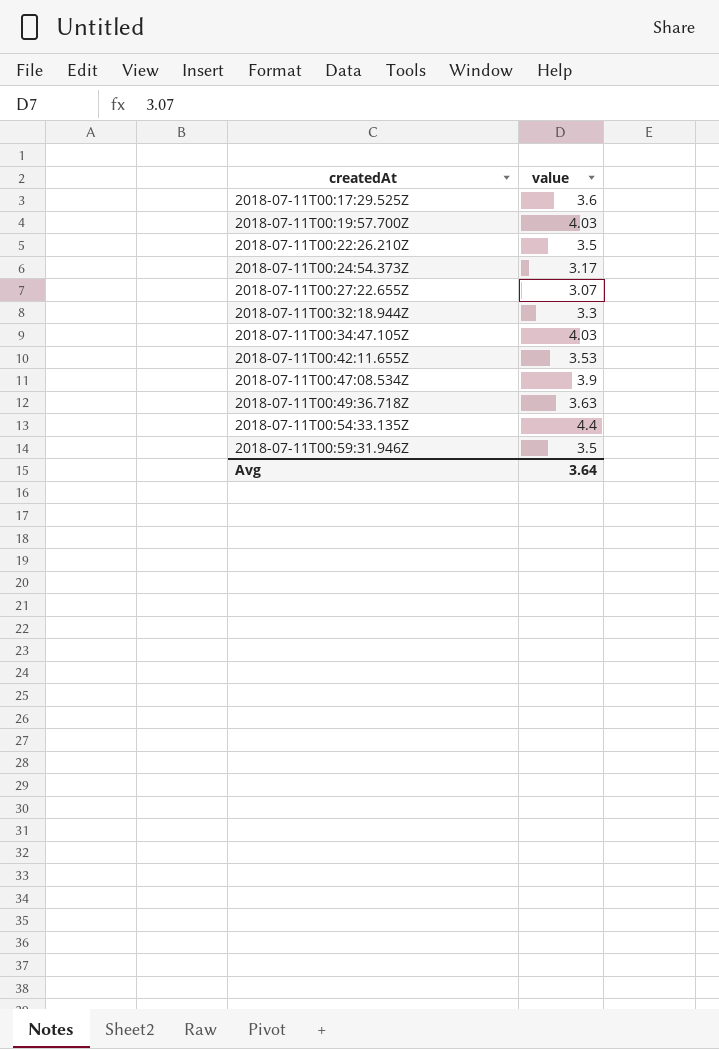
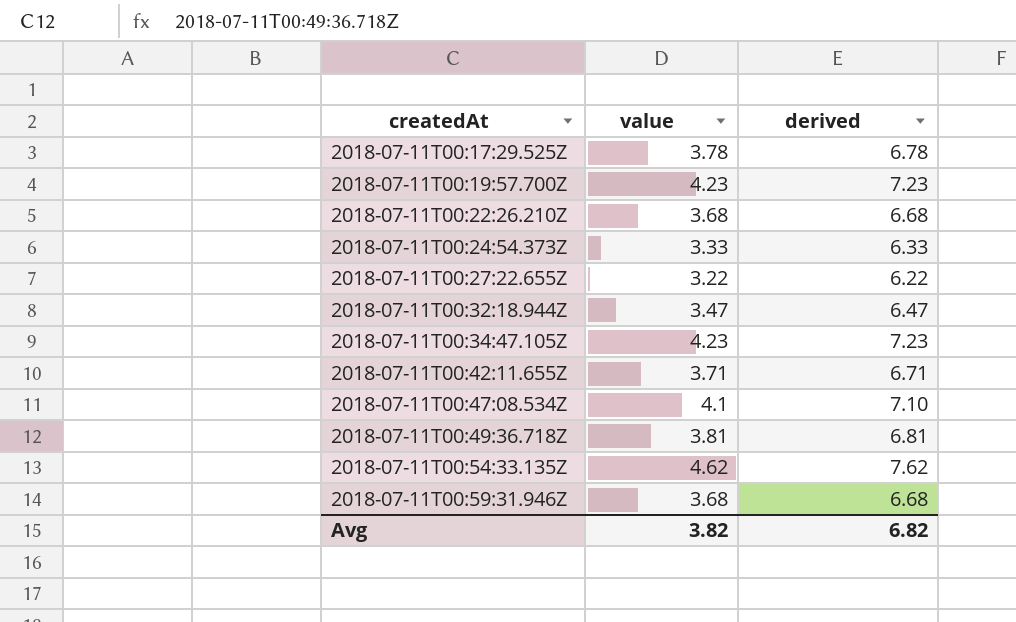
column derived | formula: none -> [value] + 3
2018-07-11T00:17:29.525Z | value: 3.6 -> 3.78
2018-07-11T00:19:57.700Z | value: 4.03 -> 4.23
2018-07-11T00:22:26.210Z | value: 3.5 -> 3.68
2018-07-11T00:24:54.373Z | value: 3.17 -> 3.33
2018-07-11T00:27:22.655Z | value: 3.07 -> 3.22
2018-07-11T00:32:18.944Z | value: 3.3 -> 3.47
2018-07-11T00:34:47.105Z | value: 4.03 -> 4.23
2018-07-11T00:42:11.655Z | value: 3.53 -> 3.71
2018-07-11T00:47:08.534Z | value: 3.9 -> 4.1
2018-07-11T00:49:36.718Z | value: 3.63 -> 3.81
2018-07-11T00:54:33.135Z | value: 4.4 -> 4.62
2018-07-11T00:59:31.946Z | value: 3.5 -> 3.68
Avg | value: 3.64 -> 3.82

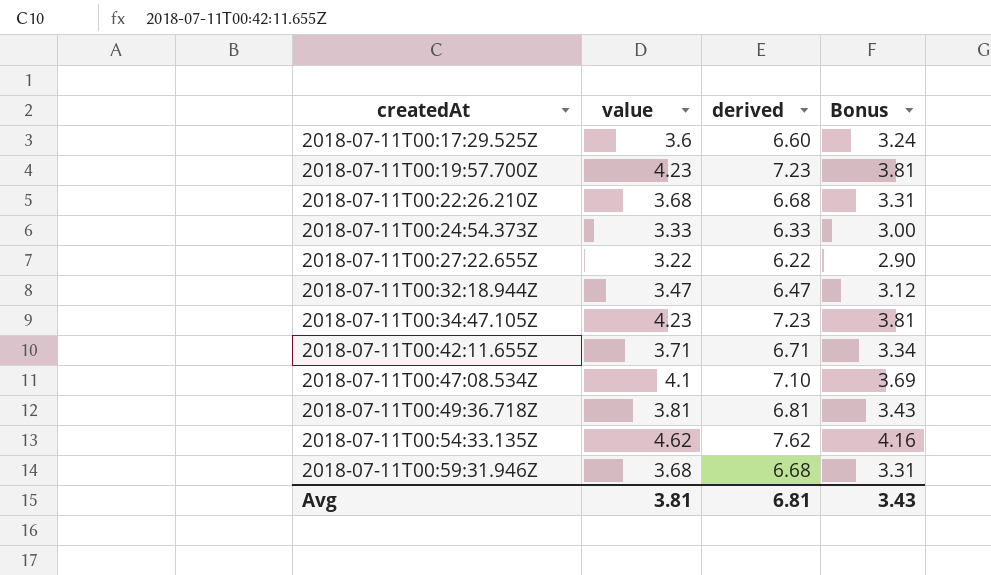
column Bonus | formula: none -> [value] * 0.9
2018-07-11T00:17:29.525Z | value: 3.78 -> 3.6
2018-07-11T00:17:29.525Z | derived: 6.78 -> 6.60
Avg | value: 3.82 -> 3.81
Avg | derived: 6.82 -> 6.81

